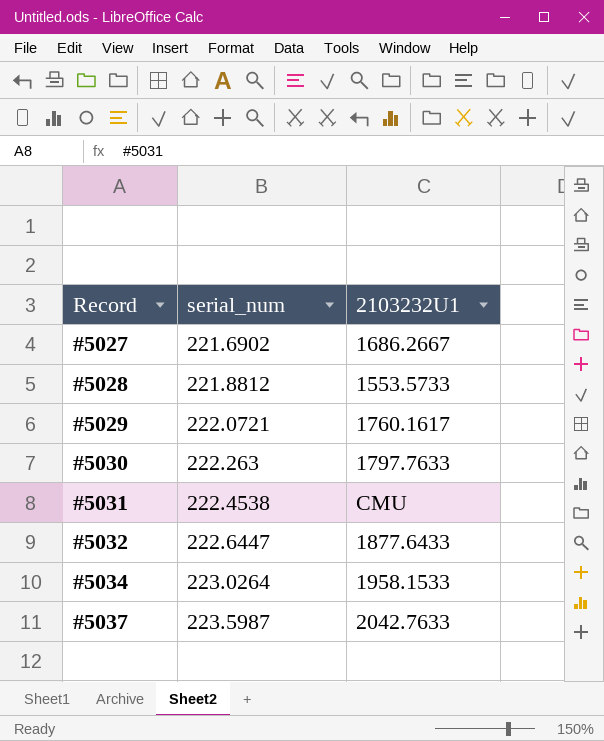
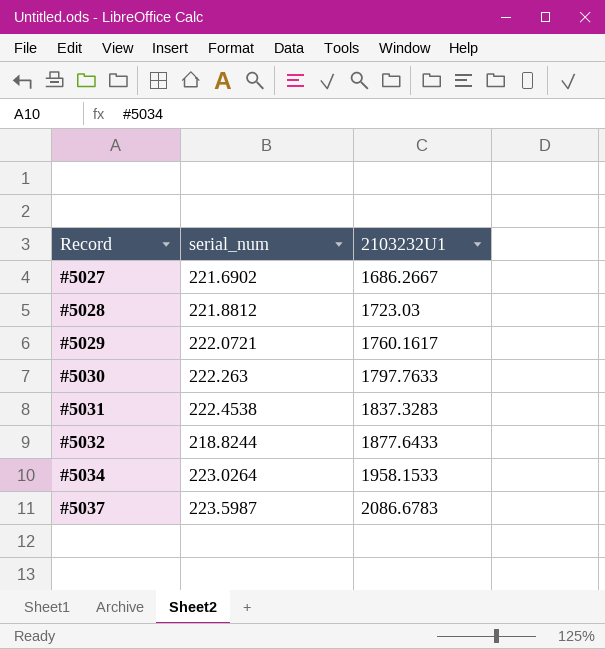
#5028 | 2103232U1: 1553.5733 -> 1723.03
#5031 | 2103232U1: CMU -> 1837.3283
#5032 | serial_num: 222.6447 -> 218.8244
#5037 | 2103232U1: 2042.7633 -> 2086.6783

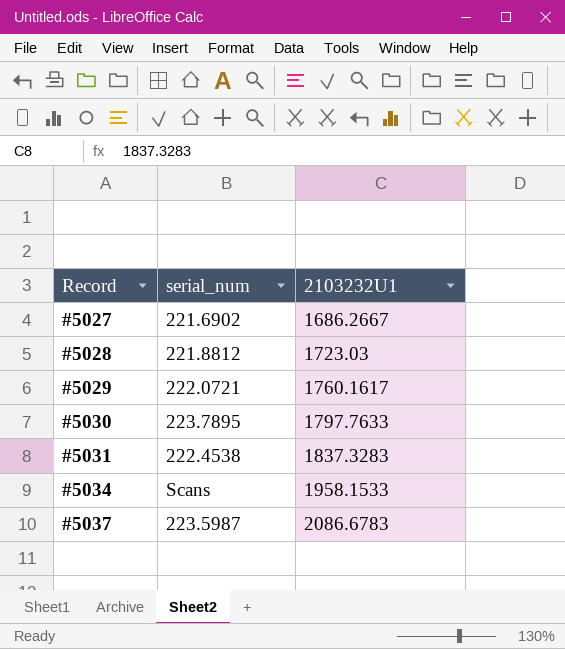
row #5032: 218.8244 | 1877.6433 -> none
#5030 | serial_num: 222.263 -> 223.7895
#5034 | serial_num: 223.0264 -> Scans

